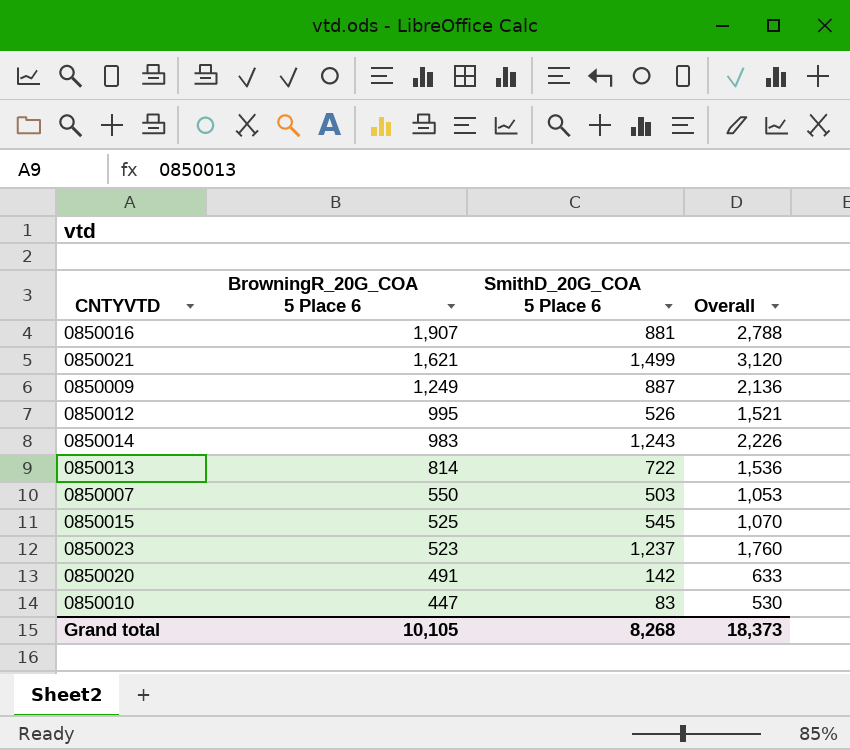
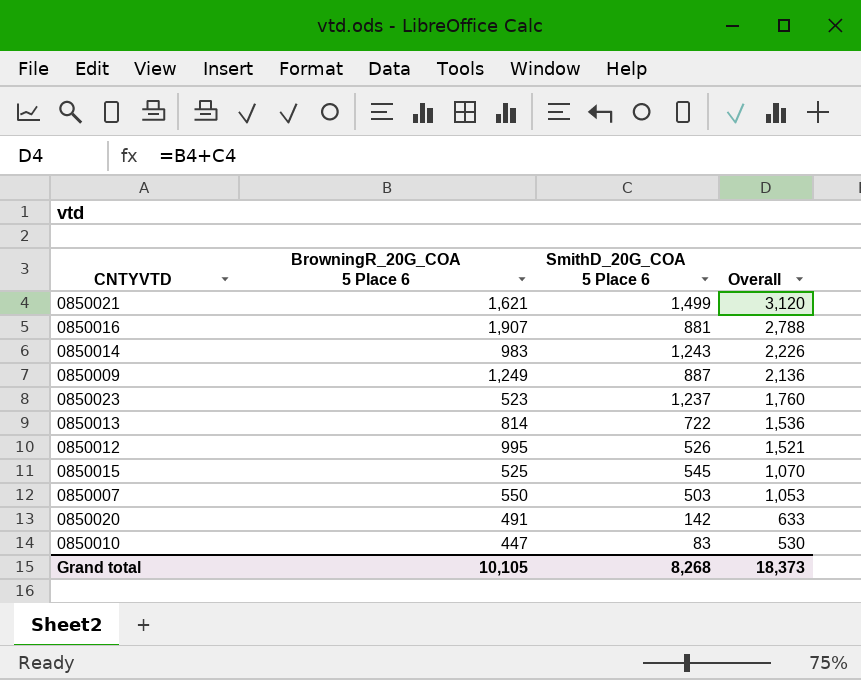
row order: BrowningR_20G_COA 5 Place 6 descending -> Overall descending

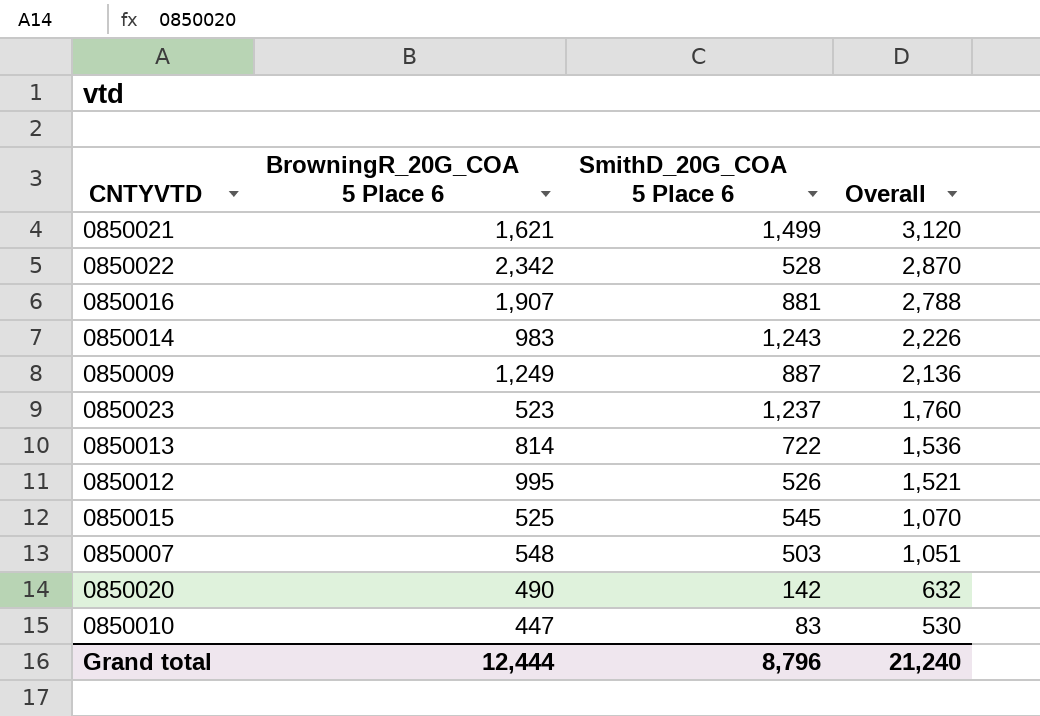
row 0850022: none -> 2,342 | 528 | 2,870
0850007 | BrowningR_20G_COA 5 Place 6: 550 -> 548
0850007 | Overall: 1,053 -> 1,051
0850020 | BrowningR_20G_COA 5 Place 6: 491 -> 490
0850020 | Overall: 633 -> 632
Grand total | BrowningR_20G_COA 5 Place 6: 10,105 -> 12,444
Grand total | SmithD_20G_COA 5 Place 6: 8,268 -> 8,796
Grand total | Overall: 18,373 -> 21,240

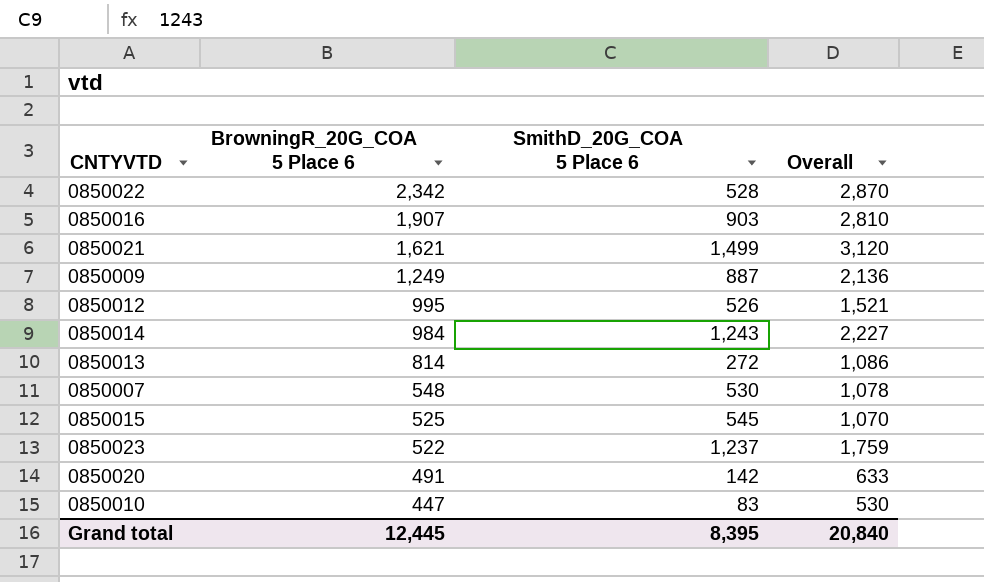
row order: Overall descending -> BrowningR_20G_COA 5 Place 6 descending
0850016 | SmithD_20G_COA 5 Place 6: 881 -> 903
0850016 | Overall: 2,788 -> 2,810
0850014 | BrowningR_20G_COA 5 Place 6: 983 -> 984
0850014 | Overall: 2,226 -> 2,227
0850013 | SmithD_20G_COA 5 Place 6: 722 -> 272
0850013 | Overall: 1,536 -> 1,086
0850007 | SmithD_20G_COA 5 Place 6: 503 -> 530
0850007 | Overall: 1,051 -> 1,078
0850023 | BrowningR_20G_COA 5 Place 6: 523 -> 522
0850023 | Overall: 1,760 -> 1,759
0850020 | BrowningR_20G_COA 5 Place 6: 490 -> 491
0850020 | Overall: 632 -> 633
Grand total | BrowningR_20G_COA 5 Place 6: 12,444 -> 12,445
Grand total | SmithD_20G_COA 5 Place 6: 8,796 -> 8,395
Grand total | Overall: 21,240 -> 20,840

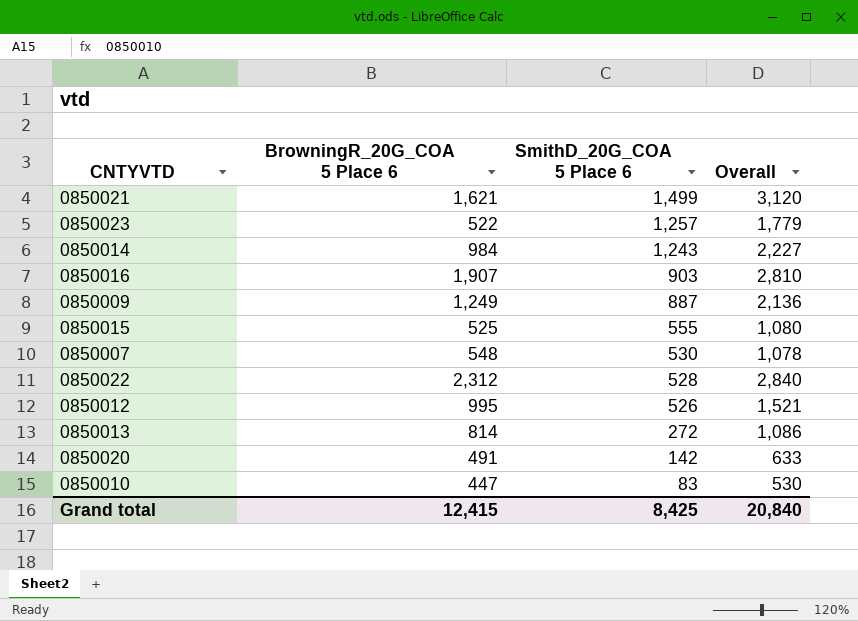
row order: BrowningR_20G_COA 5 Place 6 descending -> SmithD_20G_COA 5 Place 6 descending
0850023 | SmithD_20G_COA 5 Place 6: 1,237 -> 1,257
0850023 | Overall: 1,759 -> 1,779
0850015 | SmithD_20G_COA 5 Place 6: 545 -> 555
0850015 | Overall: 1,070 -> 1,080
0850022 | BrowningR_20G_COA 5 Place 6: 2,342 -> 2,312
0850022 | Overall: 2,870 -> 2,840
Grand total | BrowningR_20G_COA 5 Place 6: 12,445 -> 12,415
Grand total | SmithD_20G_COA 5 Place 6: 8,395 -> 8,425

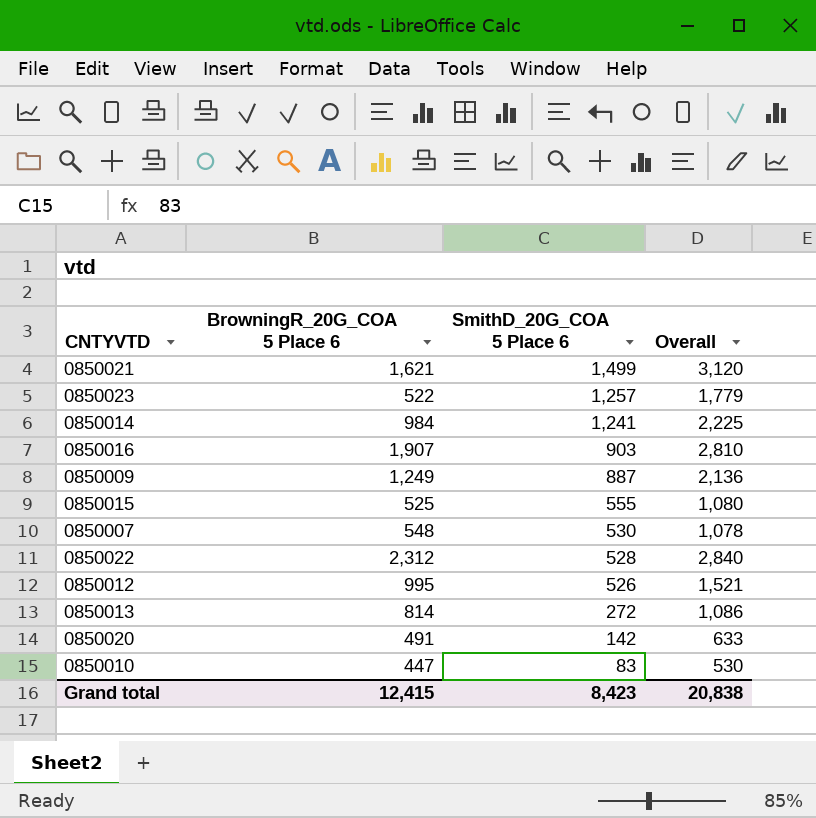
0850014 | SmithD_20G_COA 5 Place 6: 1,243 -> 1,241
0850014 | Overall: 2,227 -> 2,225
Grand total | SmithD_20G_COA 5 Place 6: 8,425 -> 8,423
Grand total | Overall: 20,840 -> 20,838

